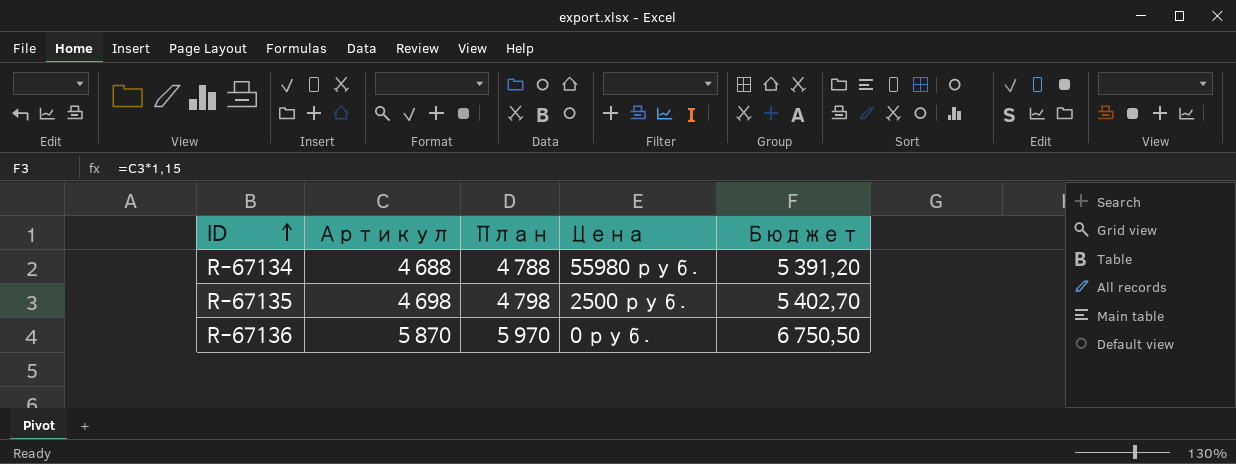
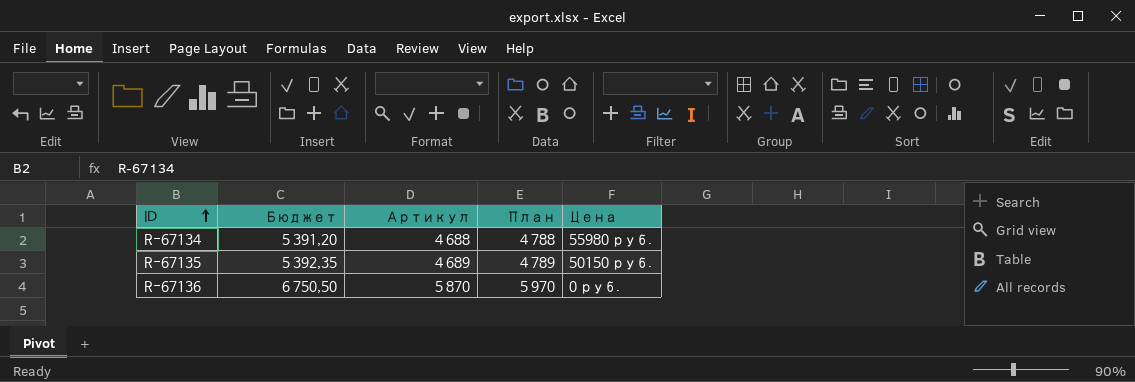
column Бюджет | position: 5 -> 2
R-67135 | Бюджет: 5 402,70 -> 5 392,35
R-67135 | Артикул: 4 698 -> 4 689
R-67135 | План: 4 798 -> 4 789
R-67135 | Цена: 2500 руб. -> 50150 руб.

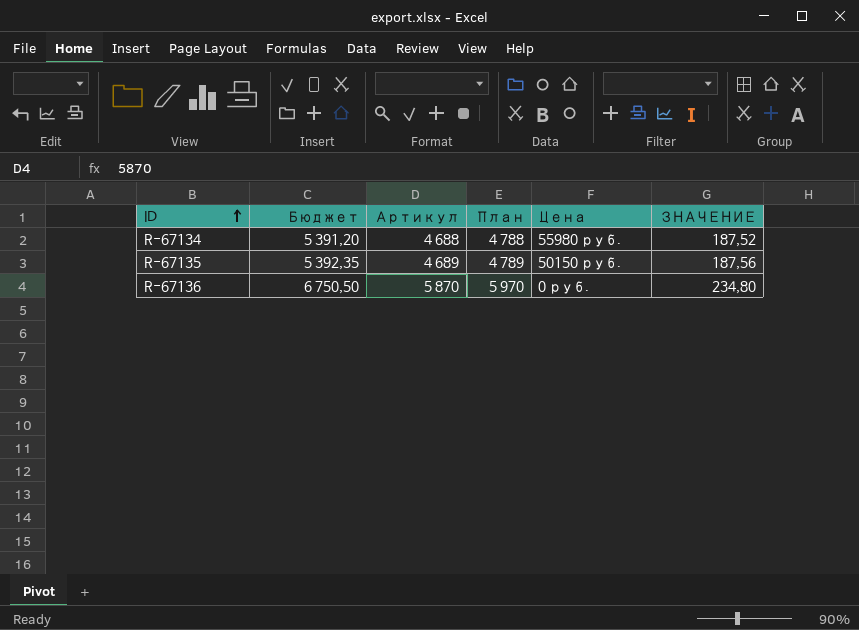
column ЗНАЧЕНИЕ | formula: none -> [Артикул] * 0,04

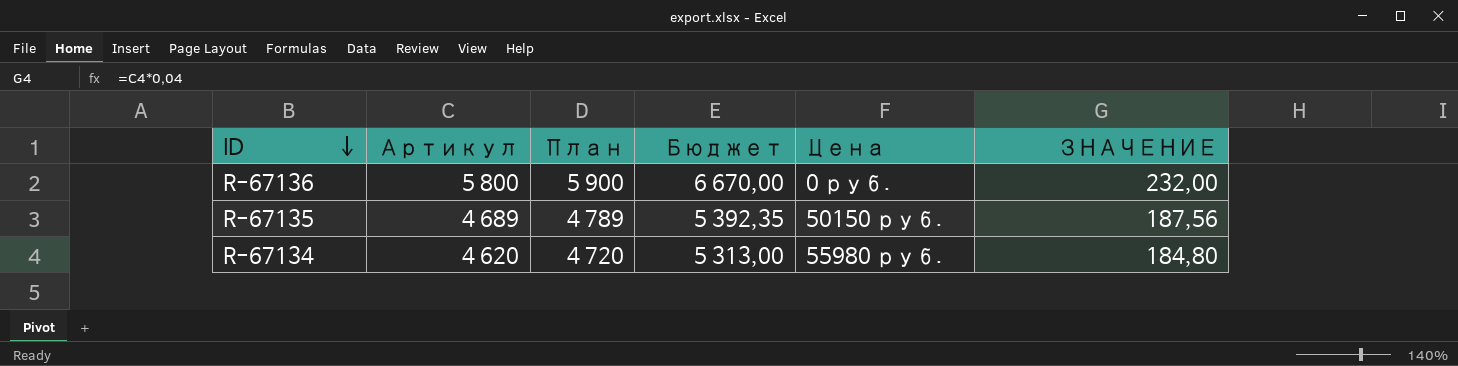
row order: ID ascending -> ID descending
column Бюджет | position: 2 -> 4
R-67136 | Артикул: 5 870 -> 5 800
R-67136 | План: 5 970 -> 5 900
R-67136 | Бюджет: 6 750,50 -> 6 670,00
R-67136 | ЗНАЧЕНИЕ: 234,80 -> 232,00
R-67134 | Артикул: 4 688 -> 4 620
R-67134 | План: 4 788 -> 4 720
R-67134 | Бюджет: 5 391,20 -> 5 313,00
R-67134 | ЗНАЧЕНИЕ: 187,52 -> 184,80

